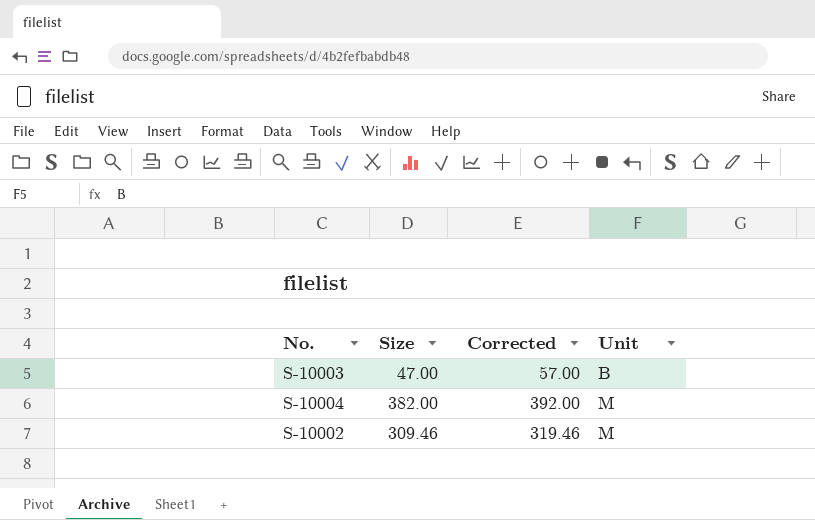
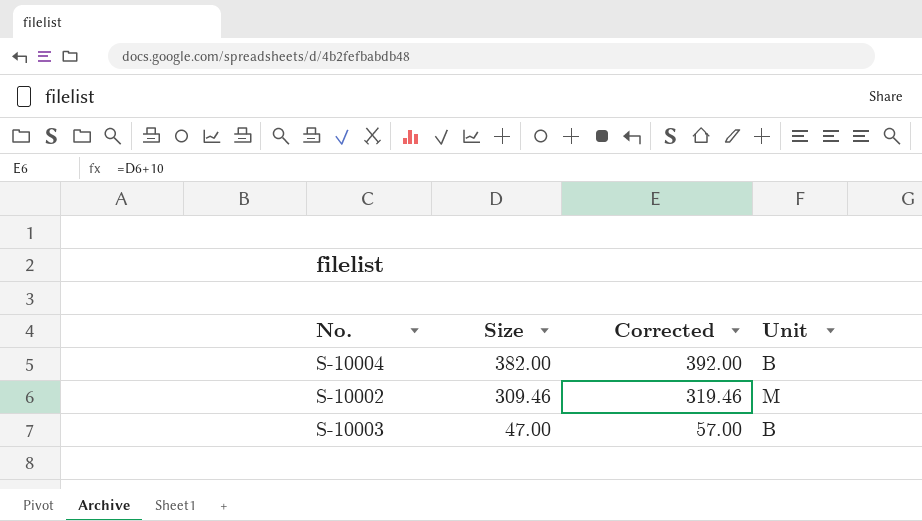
row order: Unit ascending -> Size descending
S-10004 | Unit: M -> B

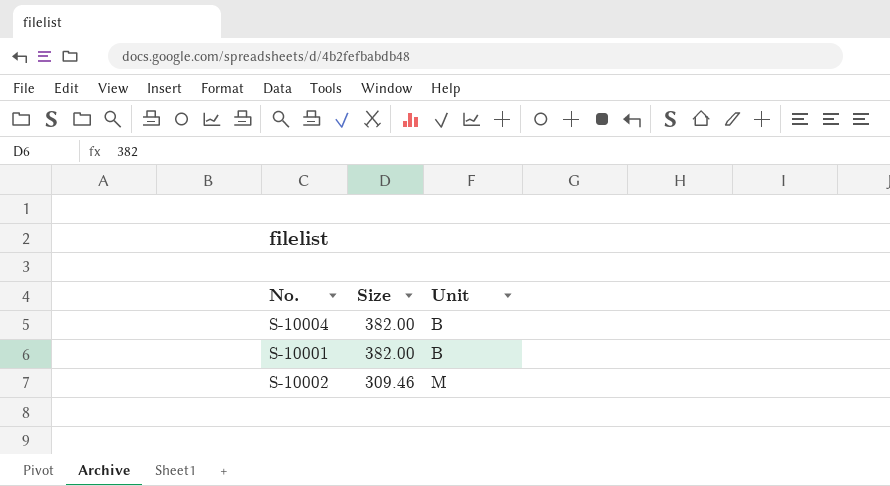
column Corrected | formula: [Size] + 10 -> none
row S-10003: 47.00 | 57.00 | B -> none
row S-10001: none -> 382.00 | B

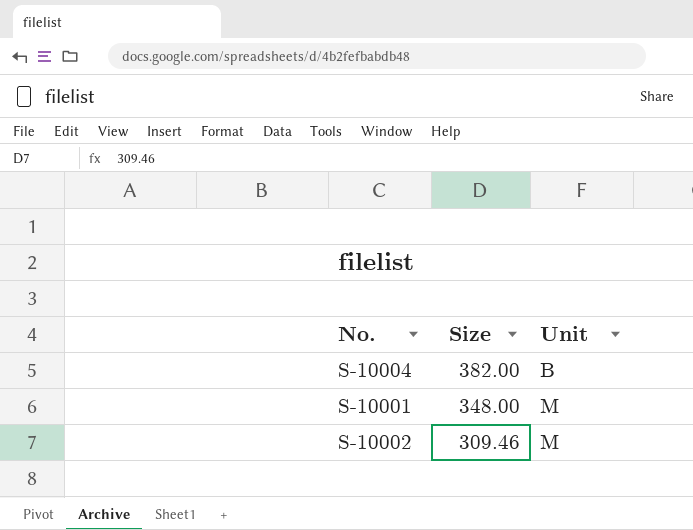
S-10001 | Size: 382.00 -> 348.00
S-10001 | Unit: B -> M

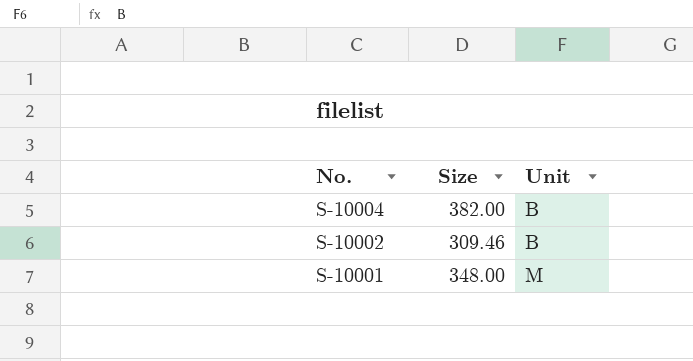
row order: Size descending -> No. descending
S-10002 | Unit: M -> B

